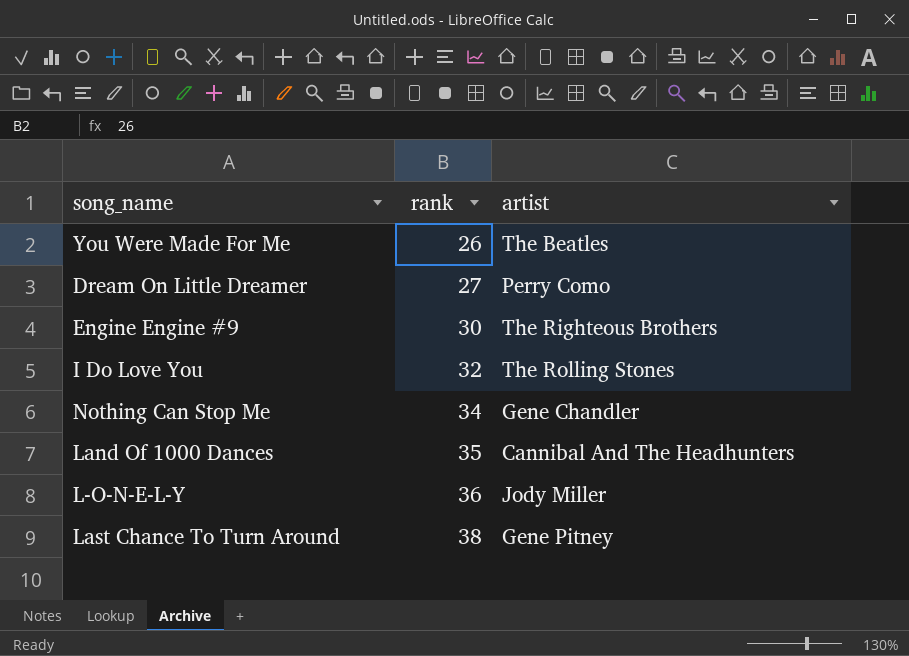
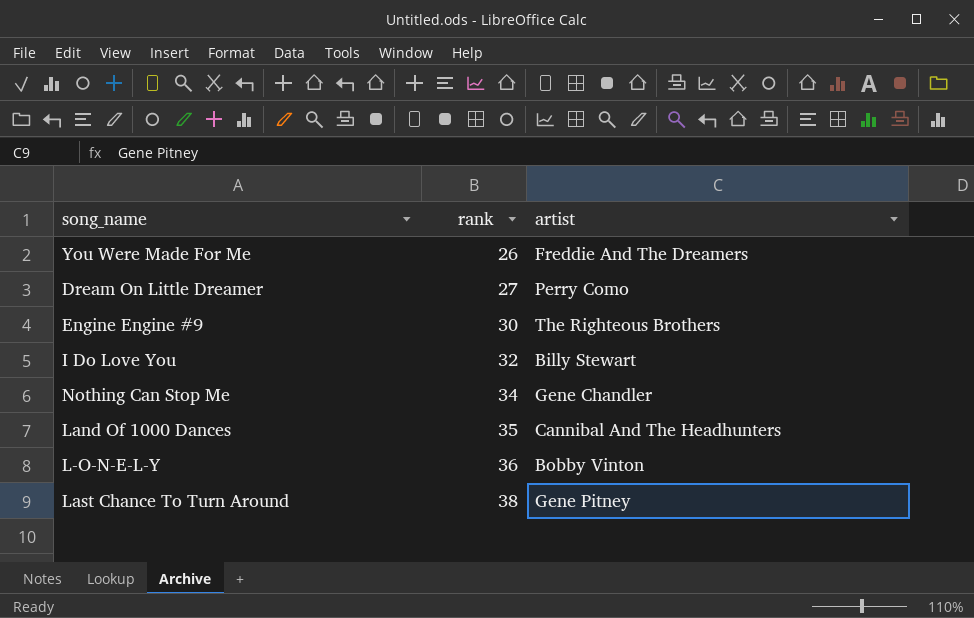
You Were Made For Me | artist: The Beatles -> Freddie And The Dreamers
I Do Love You | artist: The Rolling Stones -> Billy Stewart
L-O-N-E-L-Y | artist: Jody Miller -> Bobby Vinton

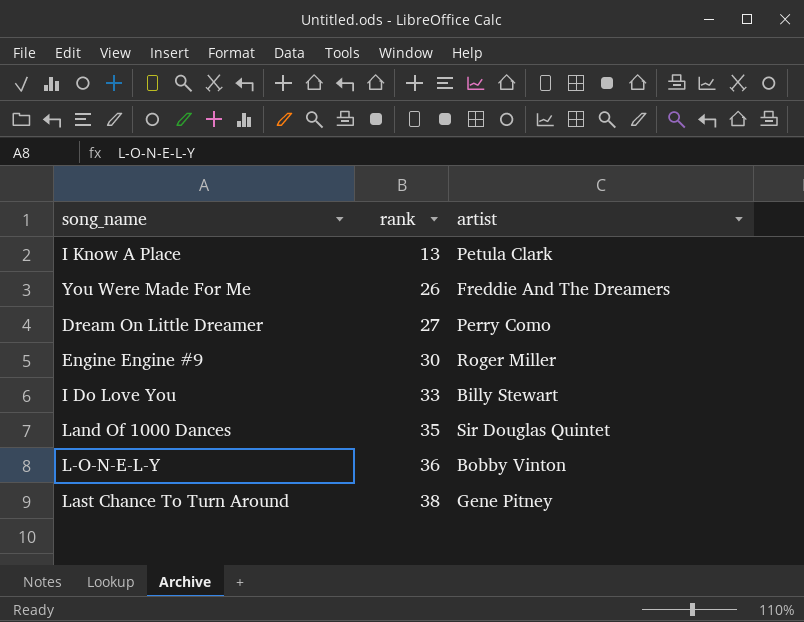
row Nothing Can Stop Me: 34 | Gene Chandler -> none
row I Know A Place: none -> 13 | Petula Clark
Engine Engine #9 | artist: The Righteous Brothers -> Roger Miller
I Do Love You | rank: 32 -> 33
Land Of 1000 Dances | artist: Cannibal And The Headhunters -> Sir Douglas Quintet

